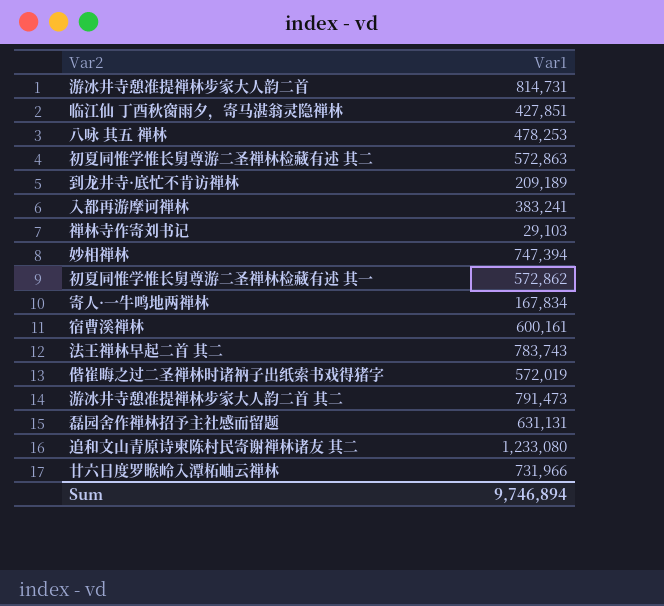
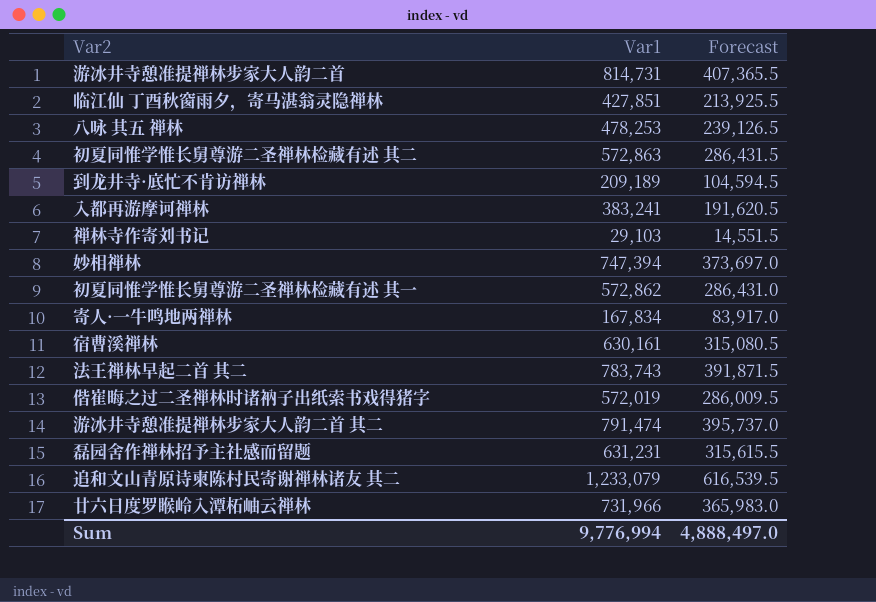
column Forecast | formula: none -> [Var1] * 0.5
宿曹溪禅林 | Var1: 600,161 -> 630,161
游冰井寺憩准提禅林步家大人韵二首 其二 | Var1: 791,473 -> 791,474
磊园舍作禅林招予主社感而留题 | Var1: 631,131 -> 631,231
追和文山青原诗柬陈村民寄谢禅林诸友 其二 | Var1: 1,233,080 -> 1,233,079
Sum | Var1: 9,746,894 -> 9,776,994

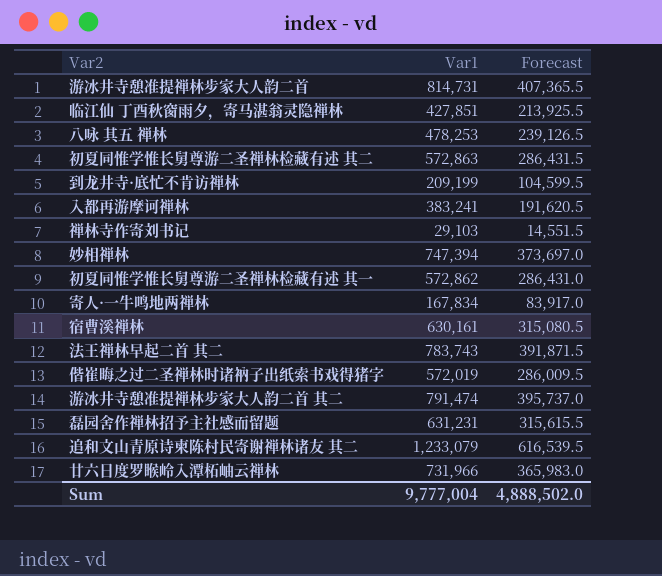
到龙井寺·底忙不肯访禅林 | Var1: 209,189 -> 209,199
到龙井寺·底忙不肯访禅林 | Forecast: 104,594.5 -> 104,599.5
Sum | Var1: 9,776,994 -> 9,777,004
Sum | Forecast: 4,888,497.0 -> 4,888,502.0

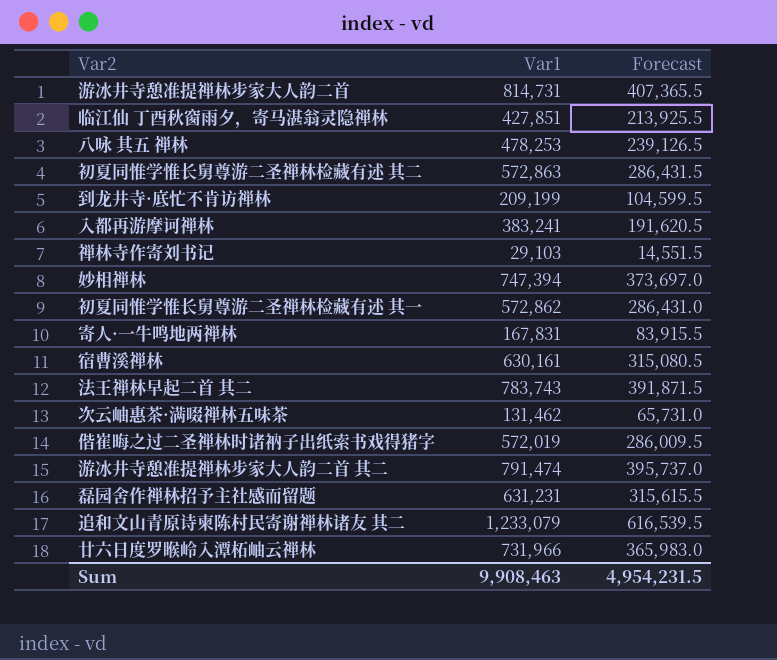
寄人·一牛鸣地两禅林 | Var1: 167,834 -> 167,831
寄人·一牛鸣地两禅林 | Forecast: 83,917.0 -> 83,915.5
row 次云岫惠茶·满啜禅林五味茶: none -> 131,462 | 65,731.0
Sum | Var1: 9,777,004 -> 9,908,463
Sum | Forecast: 4,888,502.0 -> 4,954,231.5

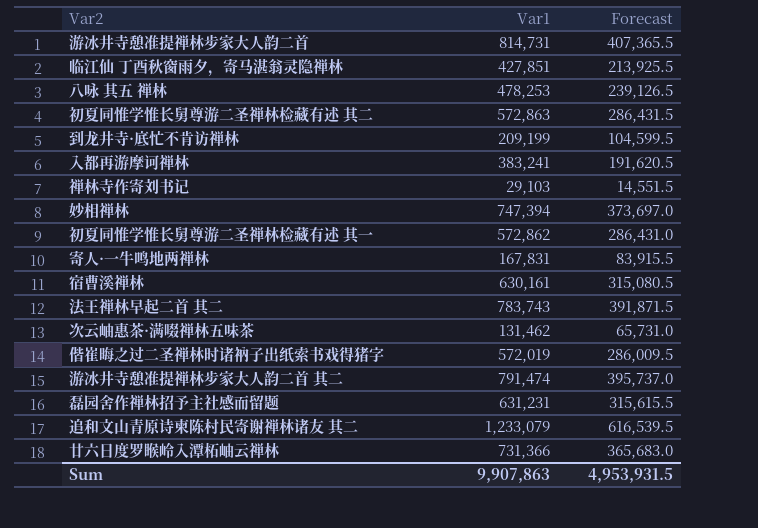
廿六日度罗睺岭入潭柘岫云禅林 | Var1: 731,966 -> 731,366
廿六日度罗睺岭入潭柘岫云禅林 | Forecast: 365,983.0 -> 365,683.0
Sum | Var1: 9,908,463 -> 9,907,863
Sum | Forecast: 4,954,231.5 -> 4,953,931.5

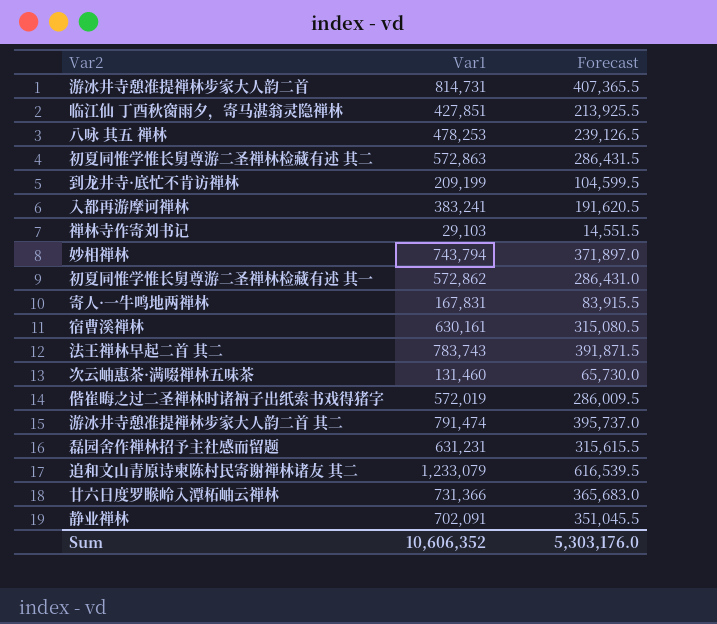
妙相禅林 | Var1: 747,394 -> 743,794
妙相禅林 | Forecast: 373,697.0 -> 371,897.0
次云岫惠茶·满啜禅林五味茶 | Var1: 131,462 -> 131,460
次云岫惠茶·满啜禅林五味茶 | Forecast: 65,731.0 -> 65,730.0
row 静业禅林: none -> 702,091 | 351,045.5
Sum | Var1: 9,907,863 -> 10,606,352
Sum | Forecast: 4,953,931.5 -> 5,303,176.0

